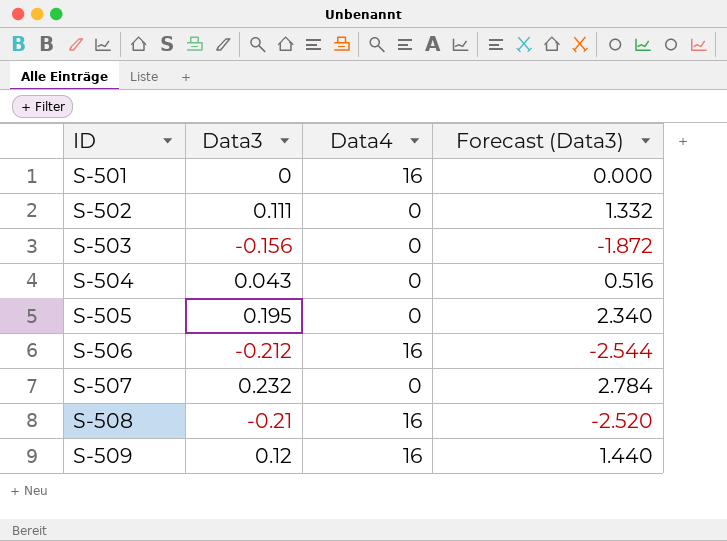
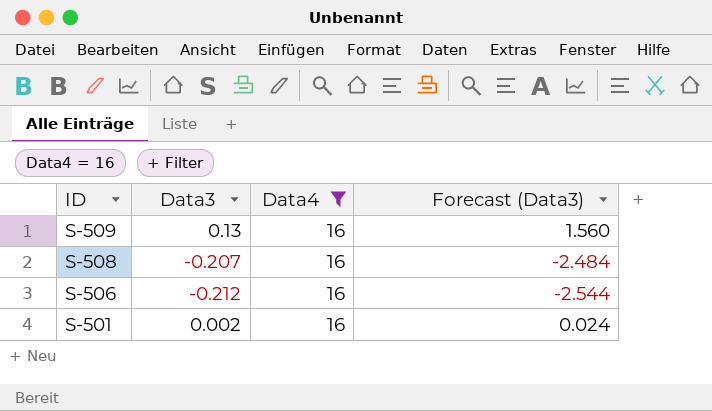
filter: none -> Data4 = 16
row order: ID ascending -> ID descending
S-509 | Data3: 0.12 -> 0.13
S-509 | Forecast (Data3): 1.440 -> 1.560
S-508 | Data3: -0.21 -> -0.207
S-508 | Forecast (Data3): -2.520 -> -2.484
S-501 | Data3: 0 -> 0.002
S-501 | Forecast (Data3): 0.000 -> 0.024

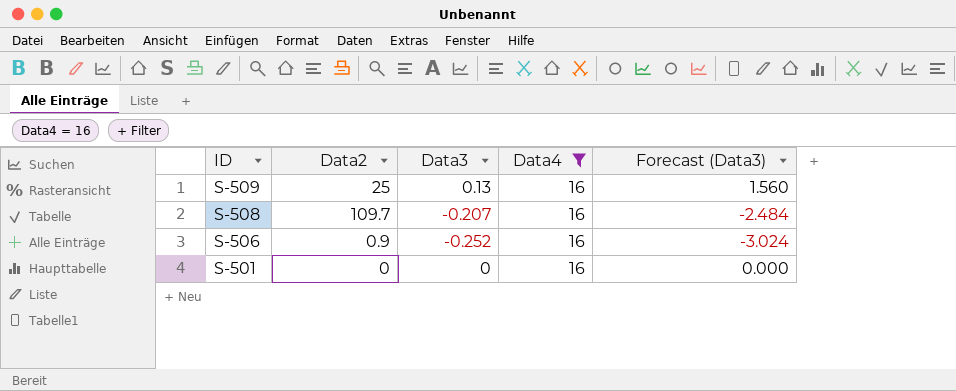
column Data2 | position: none -> 2
S-506 | Data3: -0.212 -> -0.252
S-506 | Forecast (Data3): -2.544 -> -3.024
S-501 | Data3: 0.002 -> 0
S-501 | Forecast (Data3): 0.024 -> 0.000

